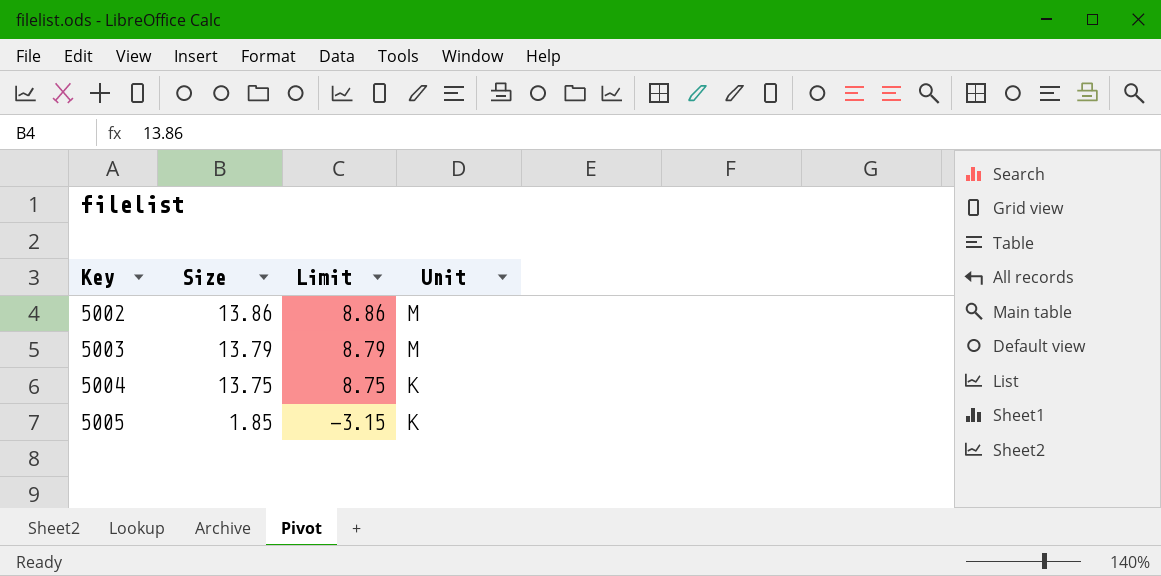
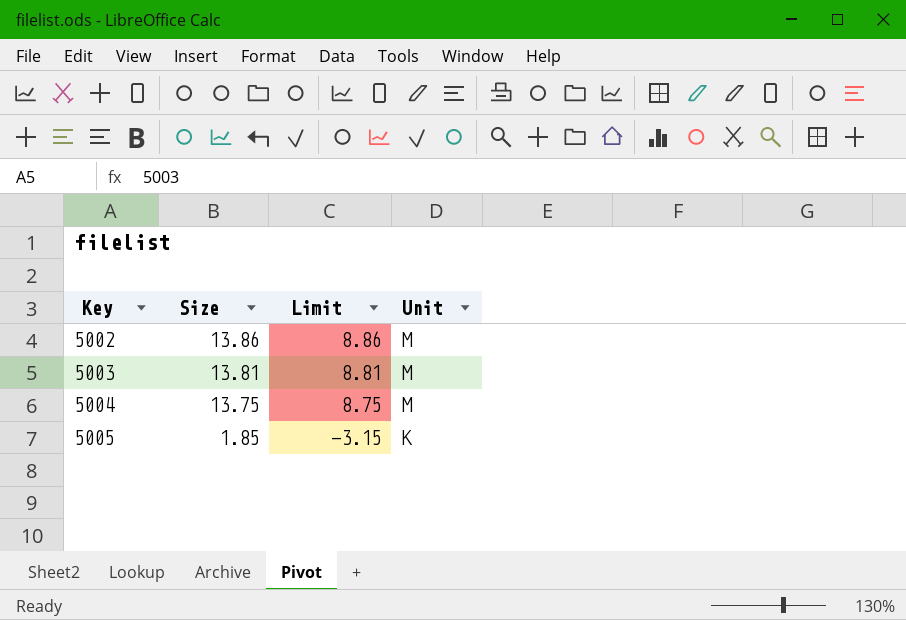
5003 | Size: 13.79 -> 13.81
5003 | Limit: 8.79 -> 8.81
5004 | Unit: K -> M

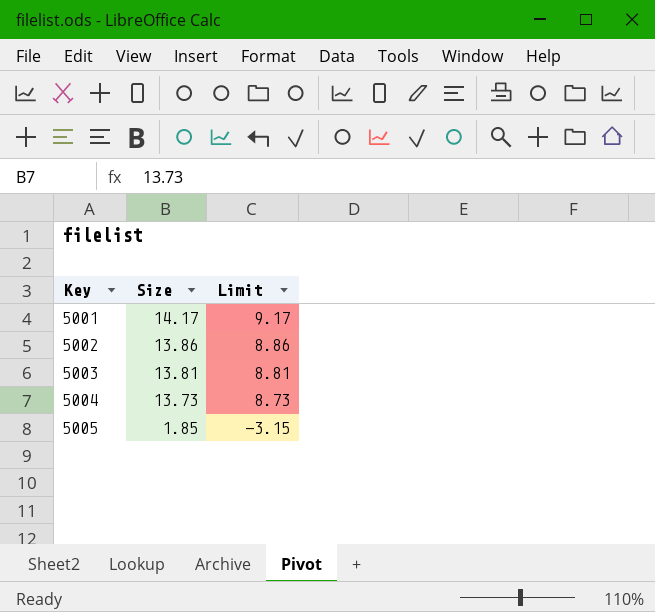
column Unit | position: 4 -> none
row 5001: none -> 14.17 | 9.17
5004 | Size: 13.75 -> 13.73
5004 | Limit: 8.75 -> 8.73

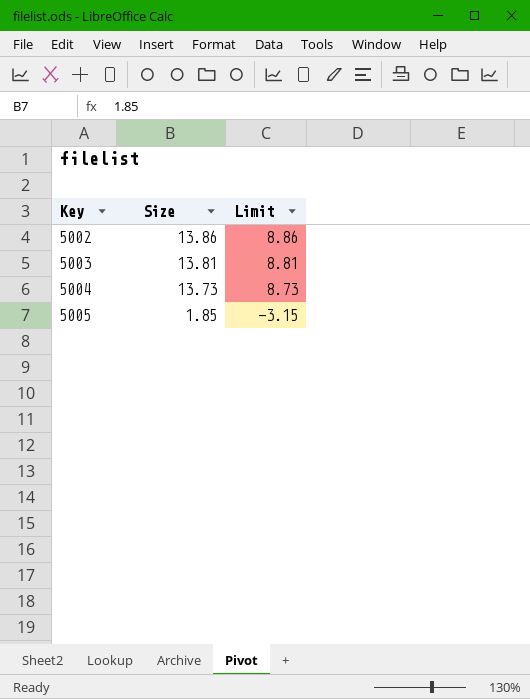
row 5001: 14.17 | 9.17 -> none

